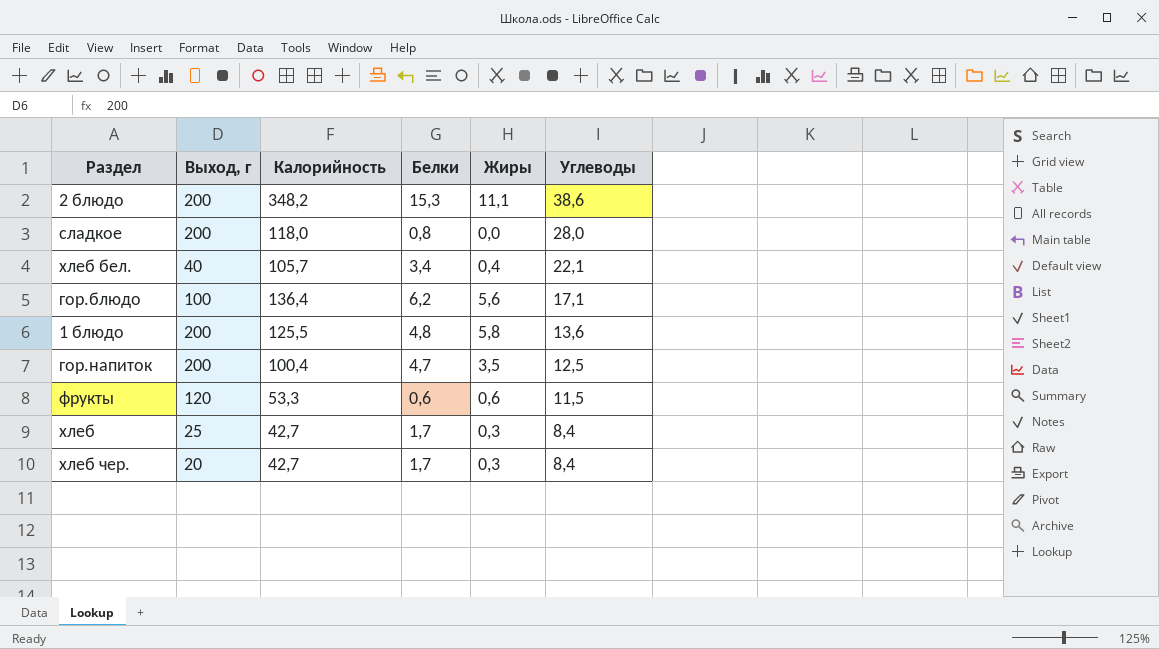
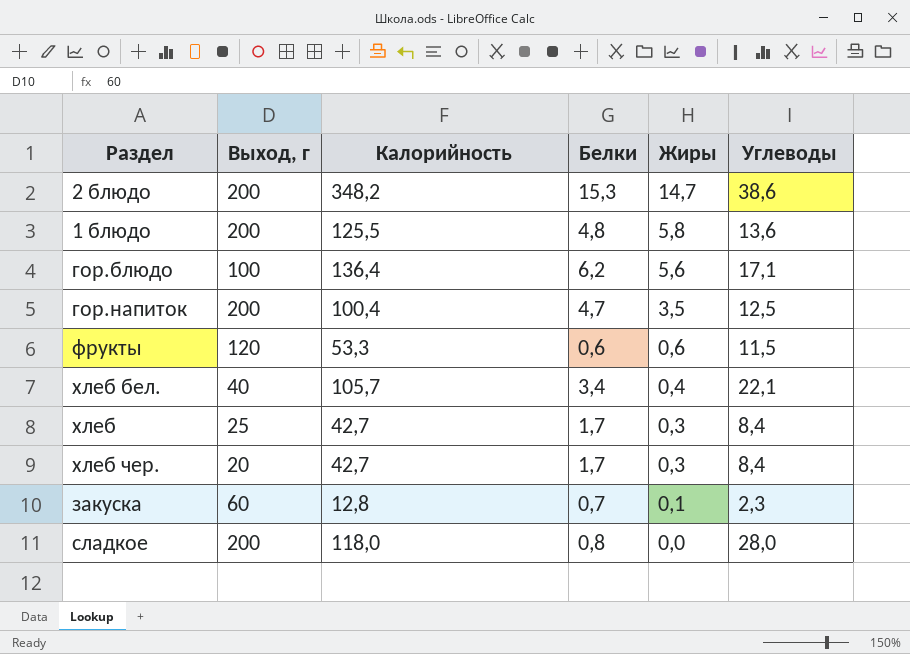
row order: Углеводы descending -> Жиры descending
2 блюдо | Жиры: 11,1 -> 14,7
row закуска: none -> 60 | 12,8 | 0,7 | 0,1 | 2,3

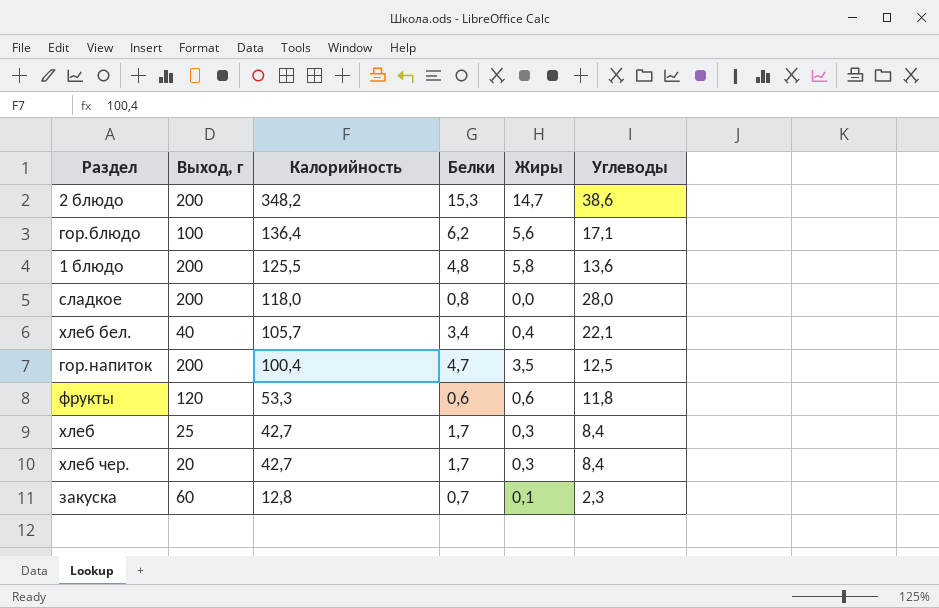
row order: Жиры descending -> Калорийность descending
фрукты | Углеводы: 11,5 -> 11,8

